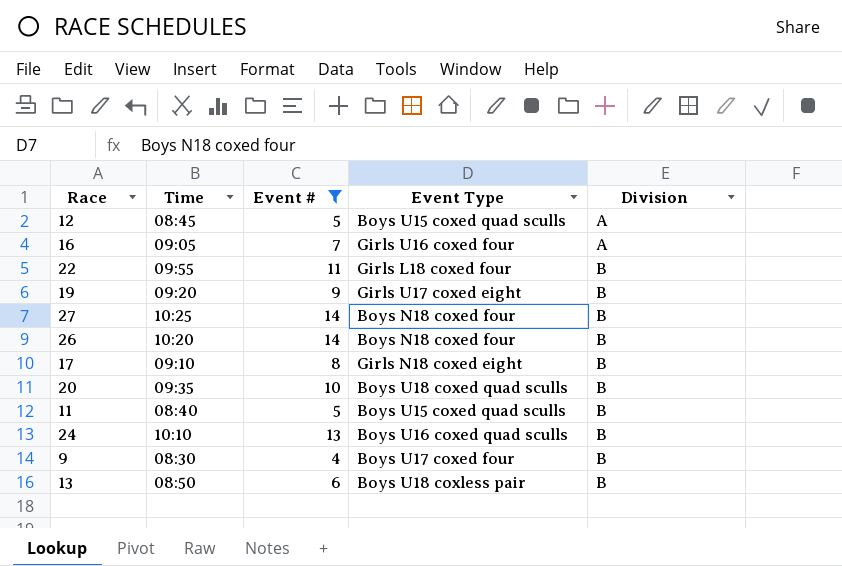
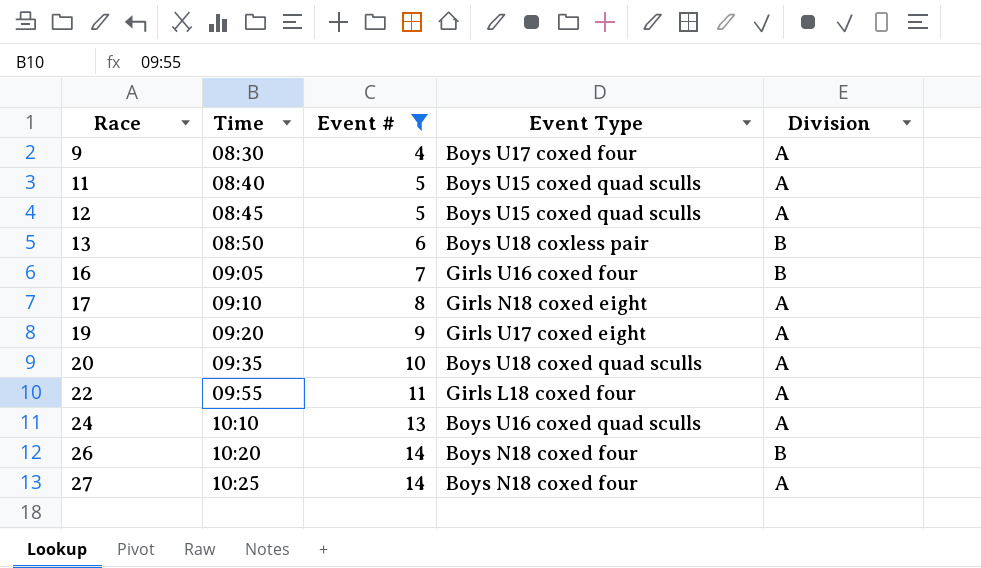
row order: Division ascending -> Race ascending
9 | Division: B -> A
11 | Division: B -> A
16 | Division: A -> B
17 | Division: B -> A
19 | Division: B -> A
20 | Division: B -> A
22 | Division: B -> A
24 | Division: B -> A
27 | Division: B -> A

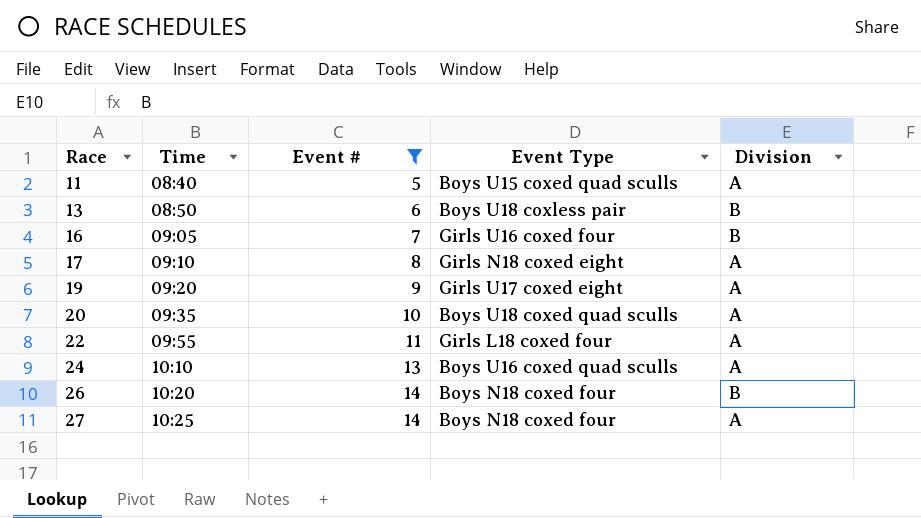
row 9: 08:30 | 4 | Boys U17 coxed four | A -> none
row 12: 08:45 | 5 | Boys U15 coxed quad sculls | A -> none

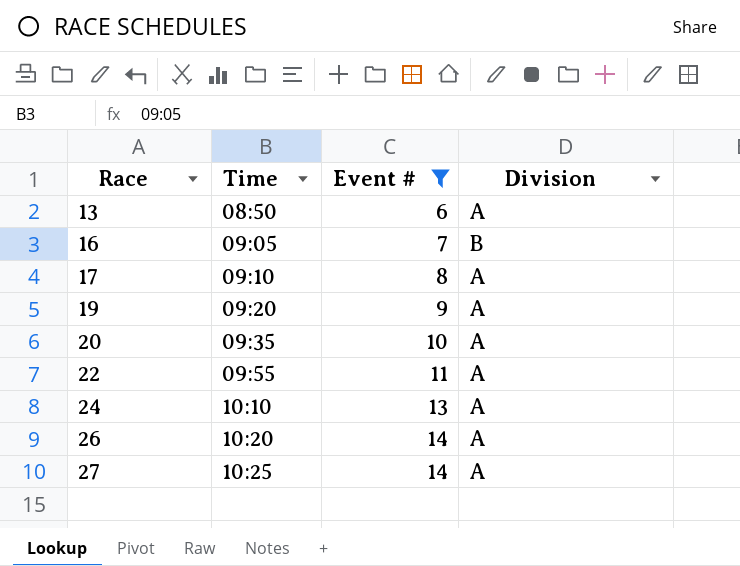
column Event Type | position: 4 -> none
row 11: 08:40 | 5 | Boys U15 coxed quad sculls | A -> none
13 | Division: B -> A
26 | Division: B -> A

